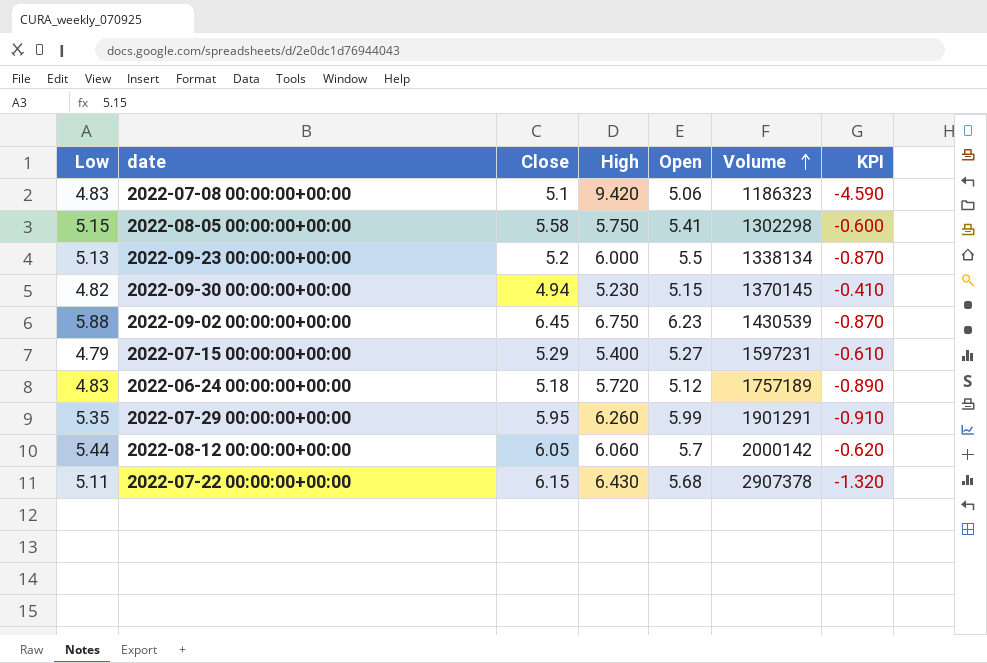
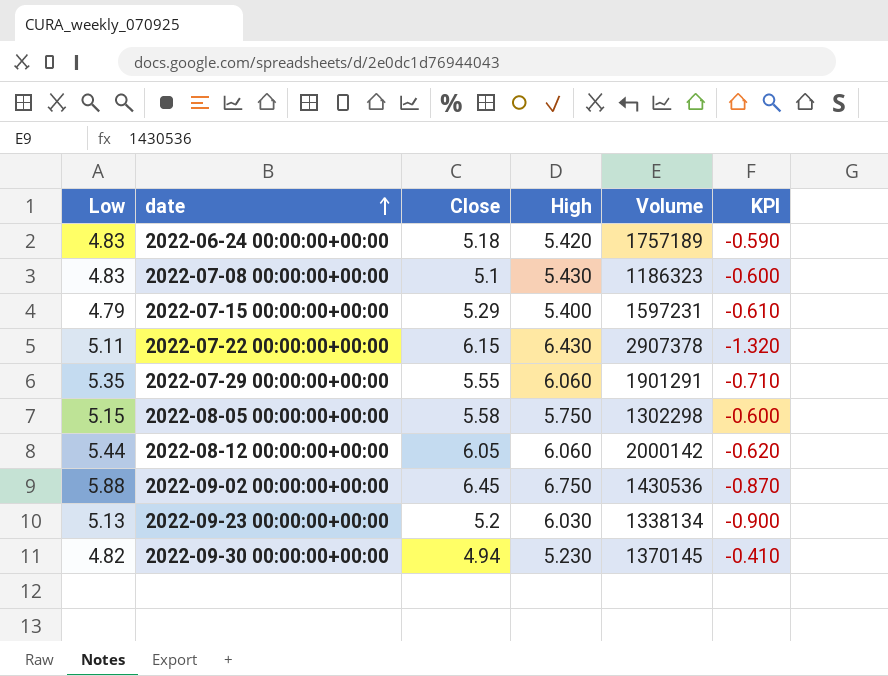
row order: Volume ascending -> date ascending
column Open | position: 5 -> none
2022-06-24 00:00:00+00:00 | High: 5.720 -> 5.420
2022-06-24 00:00:00+00:00 | KPI: -0.890 -> -0.590
2022-07-08 00:00:00+00:00 | High: 9.420 -> 5.430
2022-07-08 00:00:00+00:00 | KPI: -4.590 -> -0.600
2022-07-29 00:00:00+00:00 | Close: 5.95 -> 5.55
2022-07-29 00:00:00+00:00 | High: 6.260 -> 6.060
2022-07-29 00:00:00+00:00 | KPI: -0.910 -> -0.710
2022-09-02 00:00:00+00:00 | Volume: 1430539 -> 1430536
2022-09-23 00:00:00+00:00 | High: 6.000 -> 6.030
2022-09-23 00:00:00+00:00 | KPI: -0.870 -> -0.900

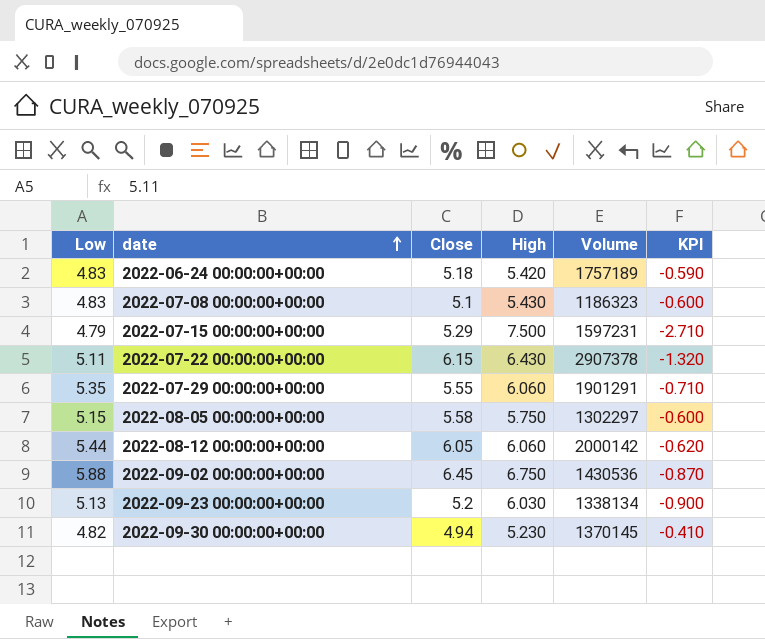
2022-07-15 00:00:00+00:00 | High: 5.400 -> 7.500
2022-07-15 00:00:00+00:00 | KPI: -0.610 -> -2.710
2022-08-05 00:00:00+00:00 | Volume: 1302298 -> 1302297

